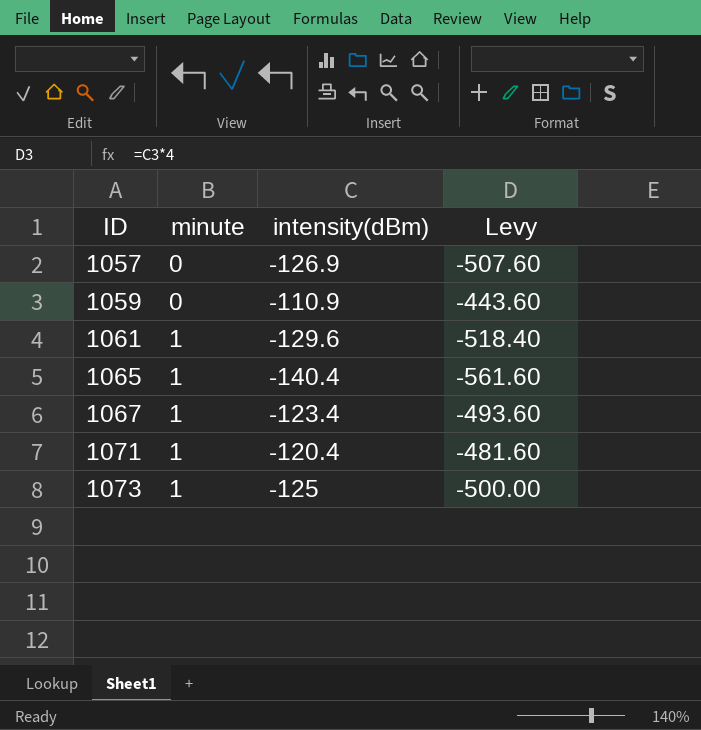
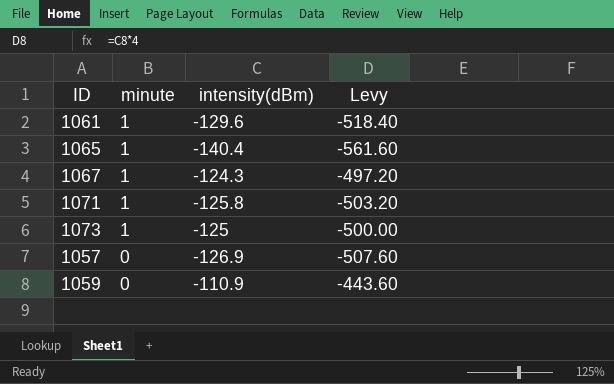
row order: ID ascending -> minute descending
1067 | intensity(dBm): -123.4 -> -124.3
1067 | Levy: -493.60 -> -497.20
1071 | intensity(dBm): -120.4 -> -125.8
1071 | Levy: -481.60 -> -503.20

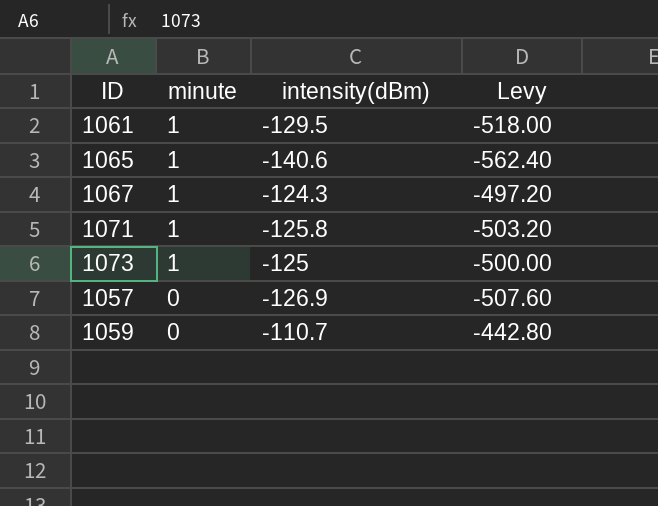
1061 | intensity(dBm): -129.6 -> -129.5
1061 | Levy: -518.40 -> -518.00
1065 | intensity(dBm): -140.4 -> -140.6
1065 | Levy: -561.60 -> -562.40
1059 | intensity(dBm): -110.9 -> -110.7
1059 | Levy: -443.60 -> -442.80

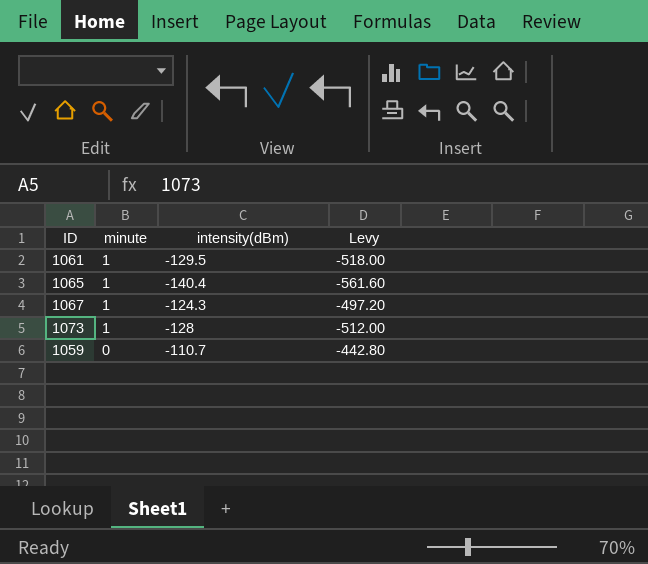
row 1071: 1 | -125.8 | -503.20 -> none
row 1057: 0 | -126.9 | -507.60 -> none
1065 | intensity(dBm): -140.6 -> -140.4
1065 | Levy: -562.40 -> -561.60
1073 | intensity(dBm): -125 -> -128
1073 | Levy: -500.00 -> -512.00

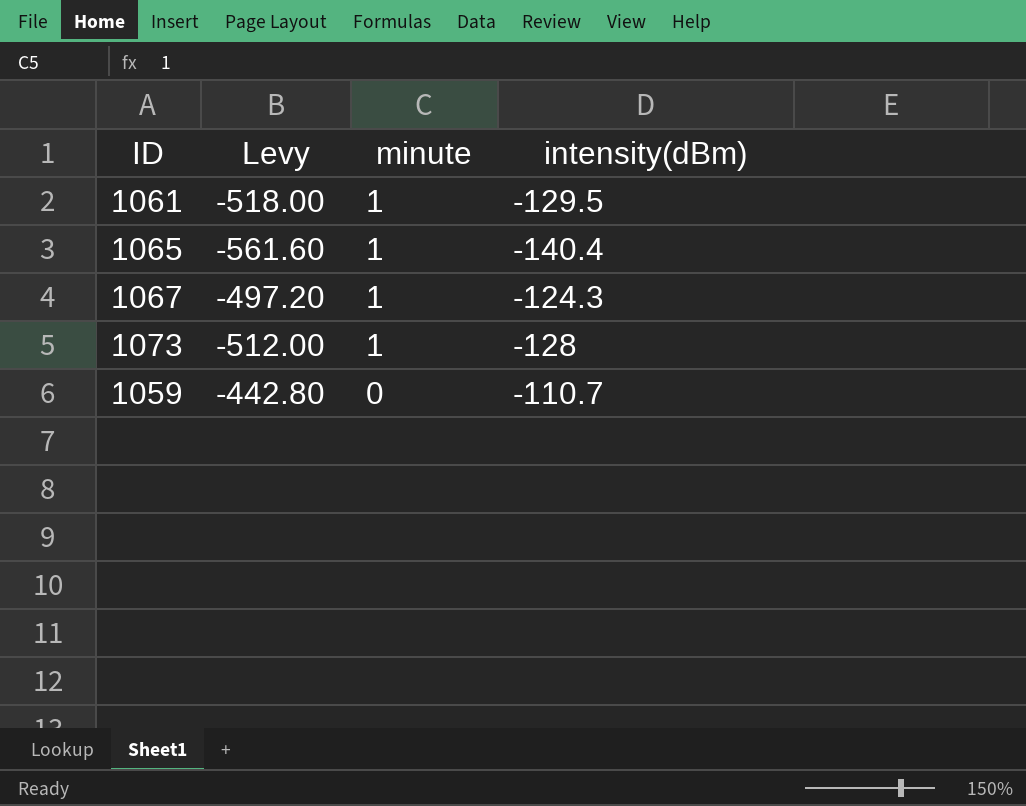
column Levy | position: 4 -> 2

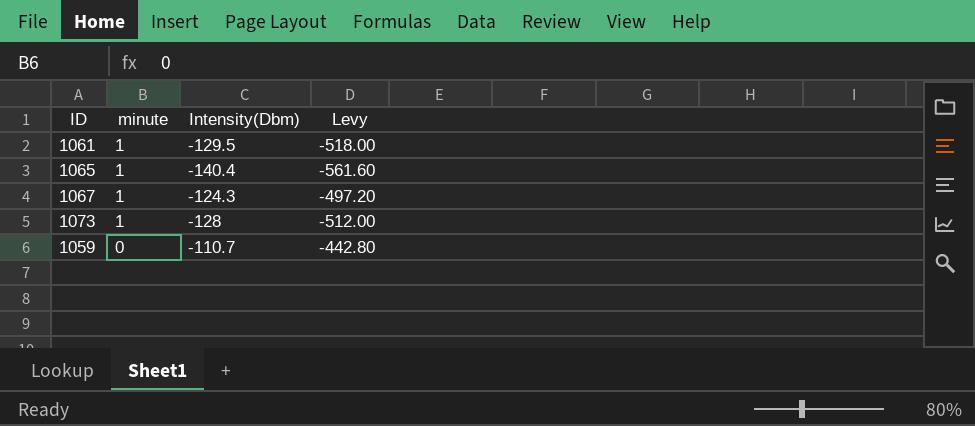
column name: intensity(dBm) -> Intensity(Dbm)
column Levy | position: 2 -> 4

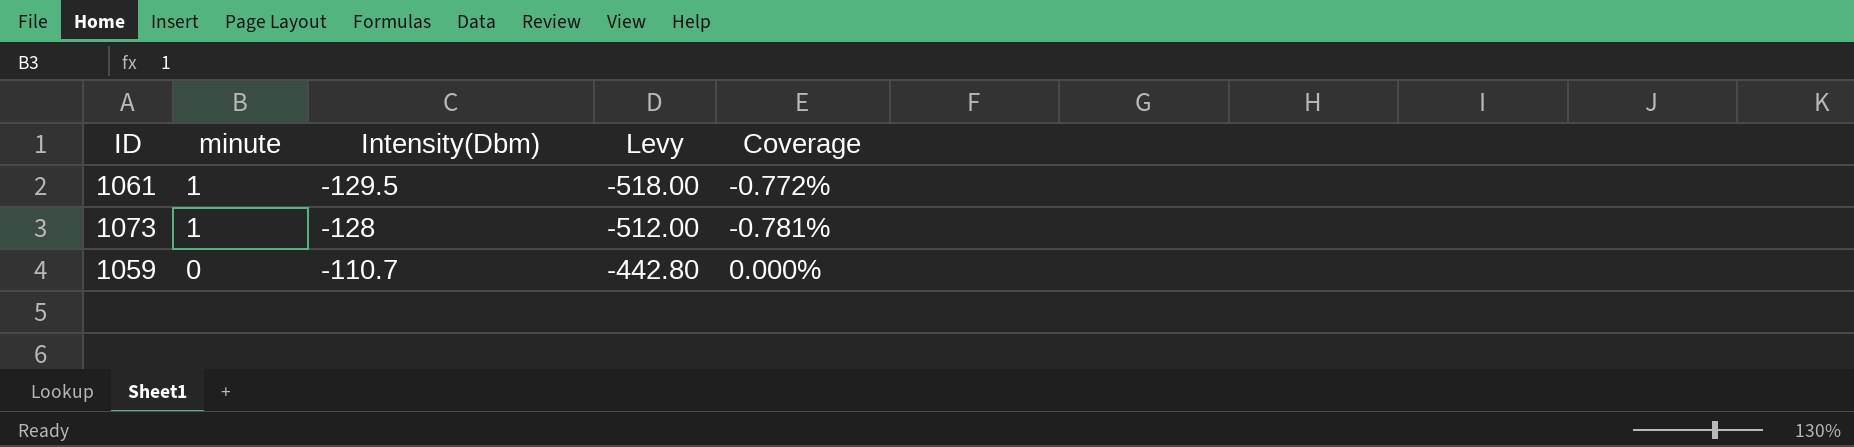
column Coverage | formula: none -> [minute] / [Intensity(Dbm)]
row 1065: 1 | -140.4 | -561.60 -> none
row 1067: 1 | -124.3 | -497.20 -> none

